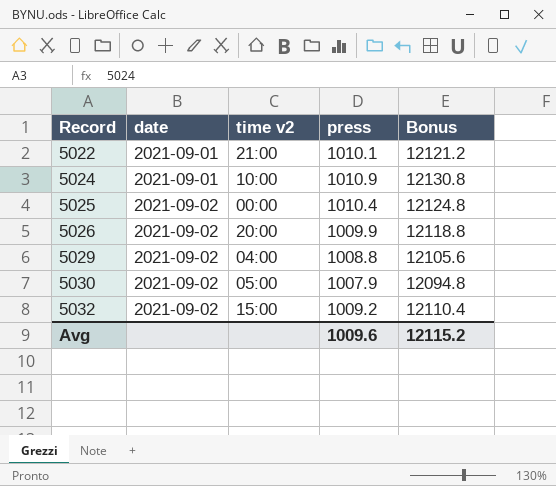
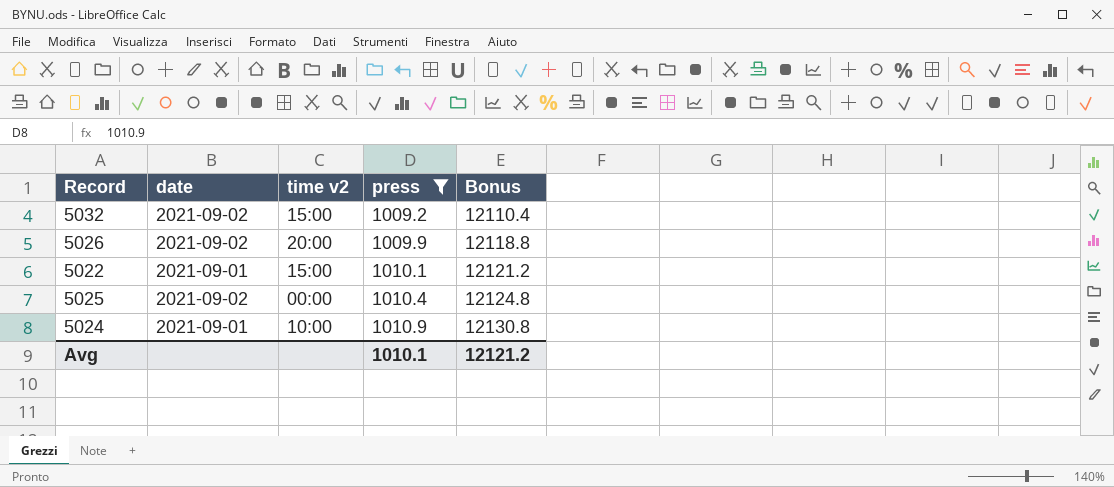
filter: none -> press >= 1009.2
row order: Record ascending -> press ascending
5022 | time v2: 21:00 -> 15:00
Avg | press: 1009.6 -> 1010.1
Avg | Bonus: 12115.2 -> 12121.2

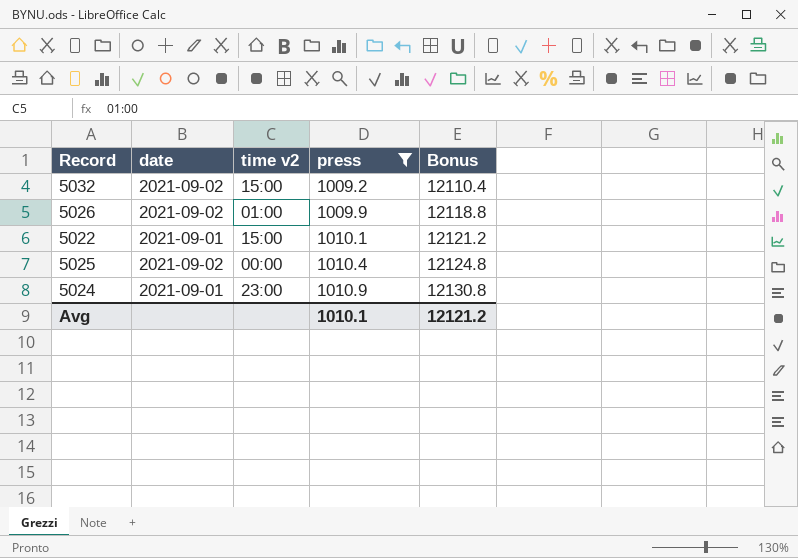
5026 | time v2: 20:00 -> 01:00
5024 | time v2: 10:00 -> 23:00

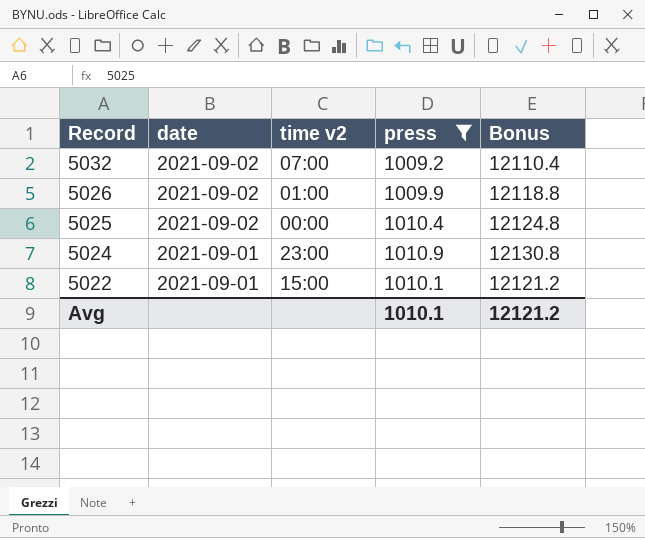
row order: press ascending -> Record descending
5032 | time v2: 15:00 -> 07:00

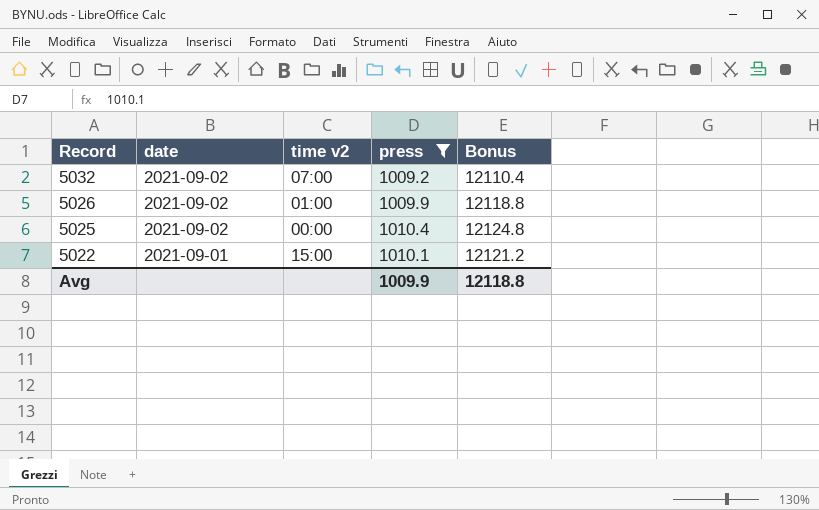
row 5024: 2021-09-01 | 23:00 | 1010.9 | 12130.8 -> none
Avg | press: 1010.1 -> 1009.9
Avg | Bonus: 12121.2 -> 12118.8

